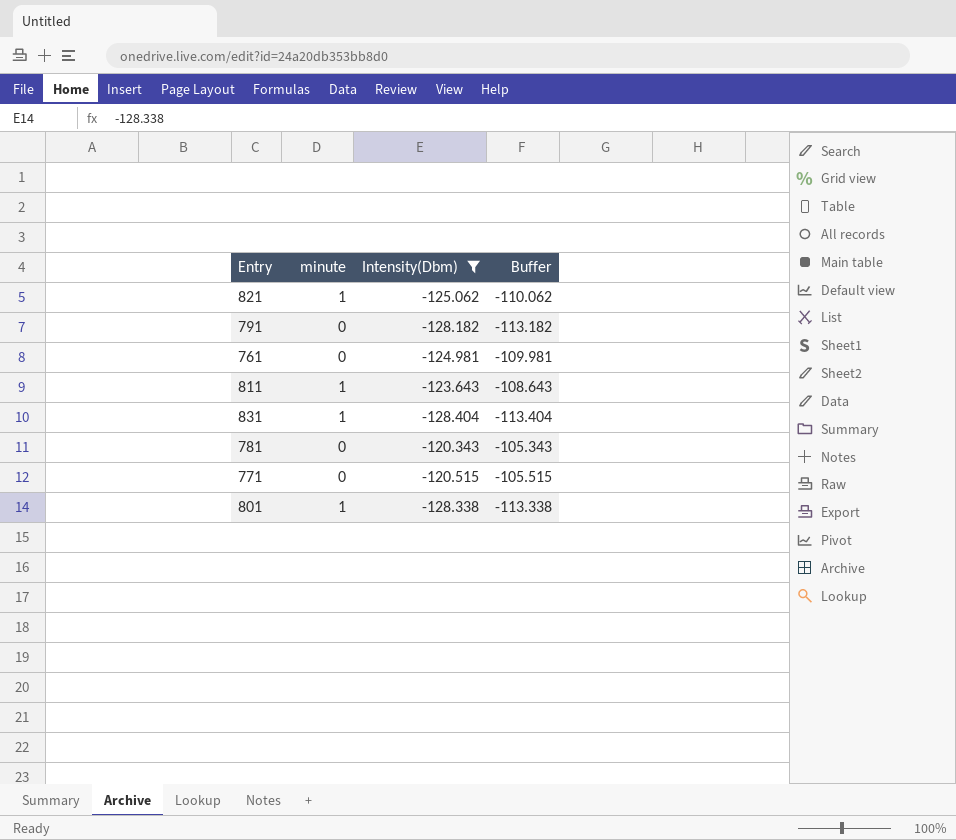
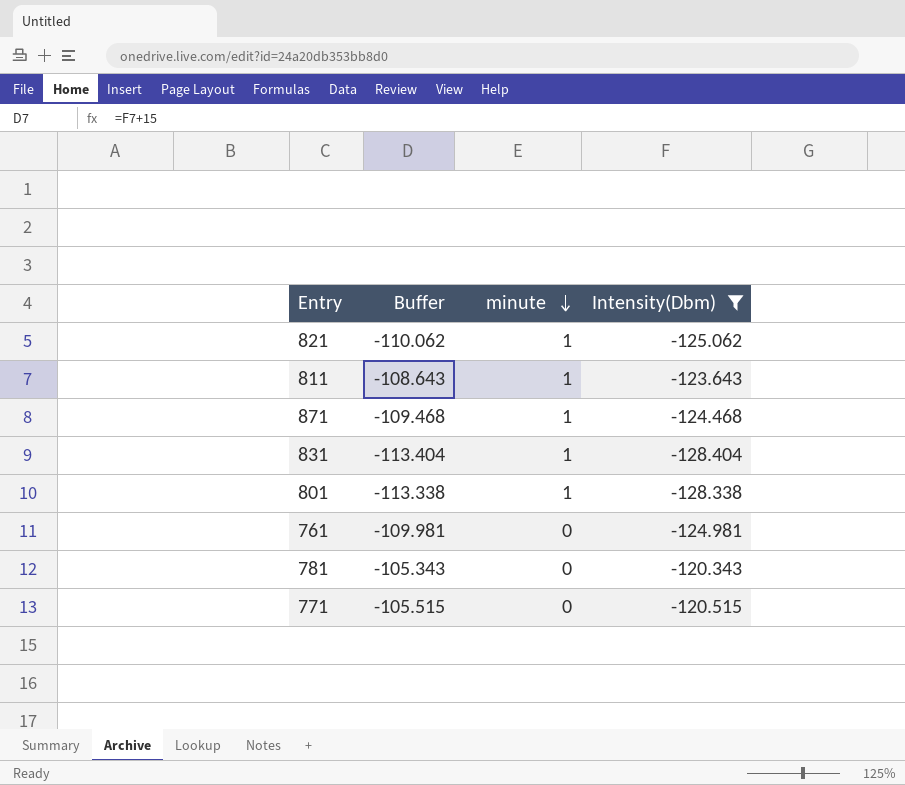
row order: none -> minute descending
column Buffer | position: 4 -> 2
row 791: 0 | -128.182 | -113.182 -> none
row 871: none -> -109.468 | 1 | -124.468

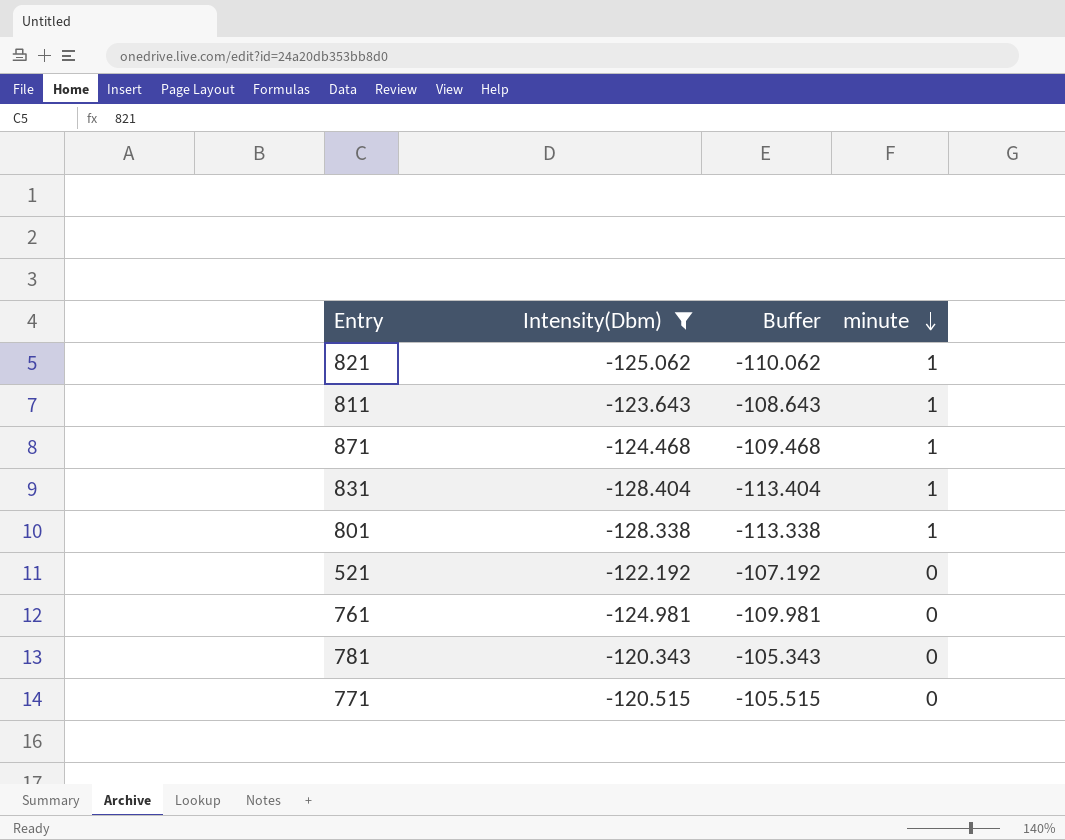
column Intensity(Dbm) | position: 4 -> 2
row 521: none -> -122.192 | -107.192 | 0

